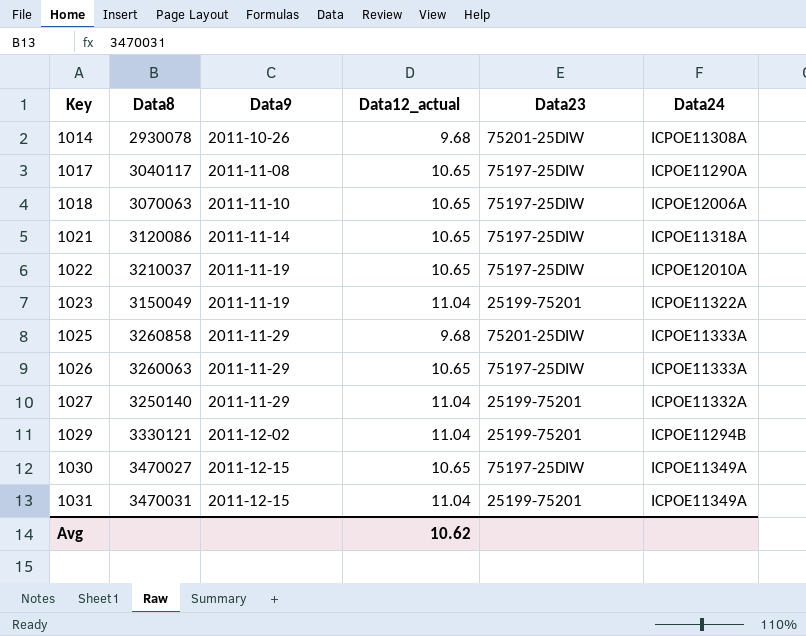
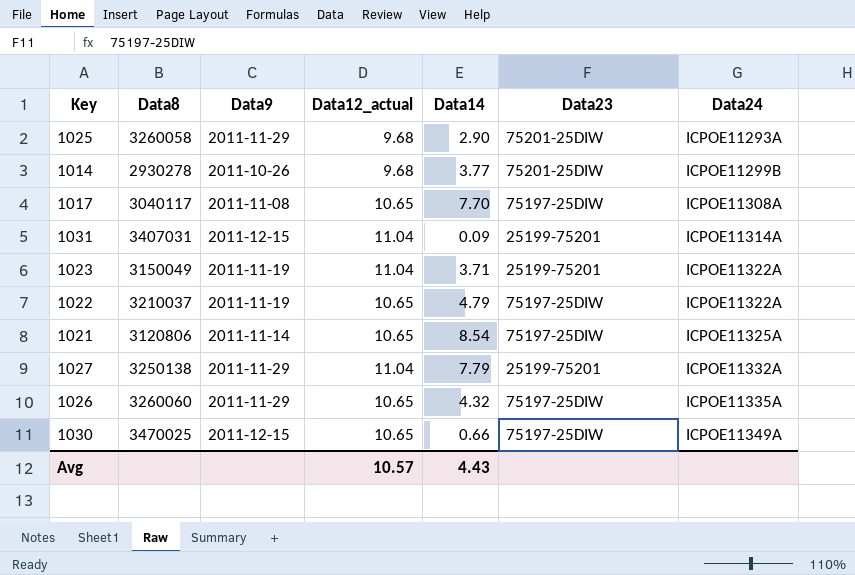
row order: Key ascending -> Data24 ascending
column Data14 | position: none -> 5
row 1018: 3070063 | 2011-11-10 | 10.65 | 75197-25DIW | ICPOE12006A -> none
row 1029: 3330121 | 2011-12-02 | 11.04 | 25199-75201 | ICPOE11294B -> none
1025 | Data8: 3260858 -> 3260058
1025 | Data24: ICPOE11333A -> ICPOE11293A
1014 | Data8: 2930078 -> 2930278
1014 | Data24: ICPOE11308A -> ICPOE11299B
1017 | Data24: ICPOE11290A -> ICPOE11308A
1031 | Data8: 3470031 -> 3407031
1031 | Data24: ICPOE11349A -> ICPOE11314A
1022 | Data24: ICPOE12010A -> ICPOE11322A
1021 | Data8: 3120086 -> 3120806
1021 | Data24: ICPOE11318A -> ICPOE11325A
1027 | Data8: 3250140 -> 3250138
1026 | Data8: 3260063 -> 3260060
1026 | Data24: ICPOE11333A -> ICPOE11335A
1030 | Data8: 3470027 -> 3470025
Avg | Data12_actual: 10.62 -> 10.57

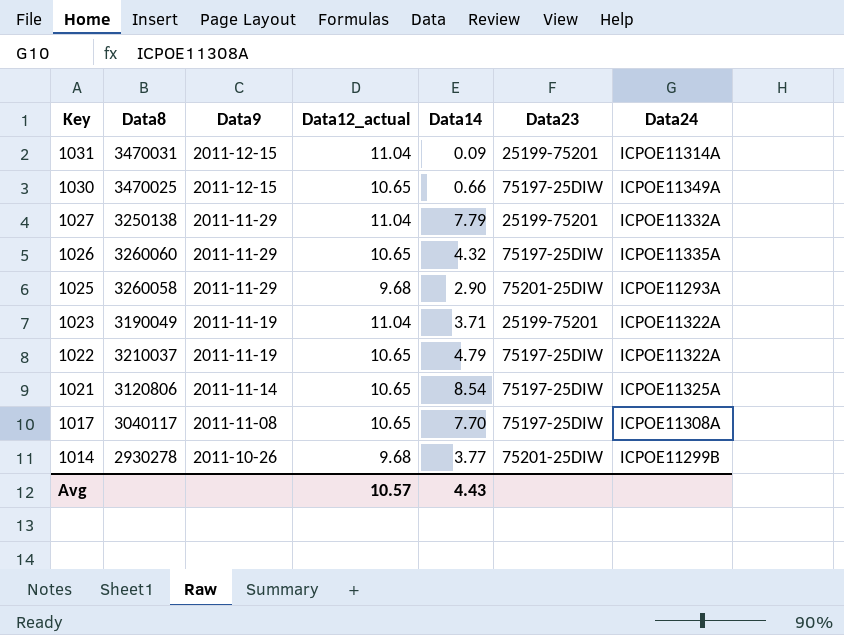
row order: Data24 ascending -> Key descending
1031 | Data8: 3407031 -> 3470031
1023 | Data8: 3150049 -> 3190049

